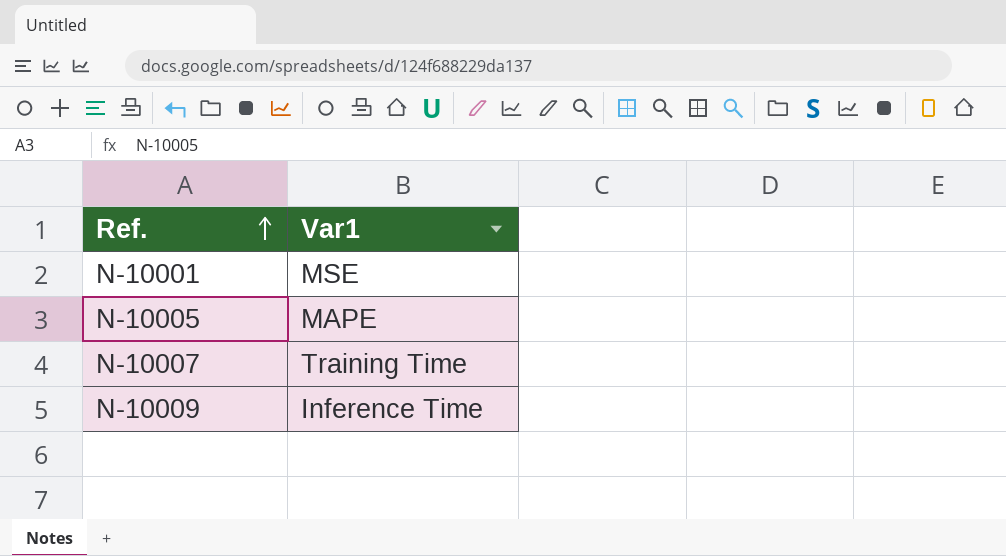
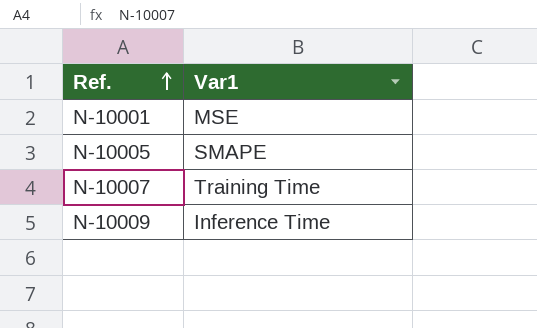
N-10005 | Var1: MAPE -> SMAPE

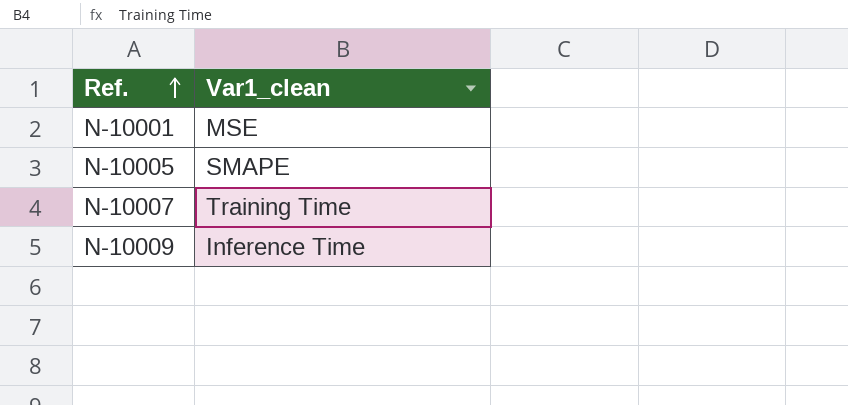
column name: Var1 -> Var1_clean

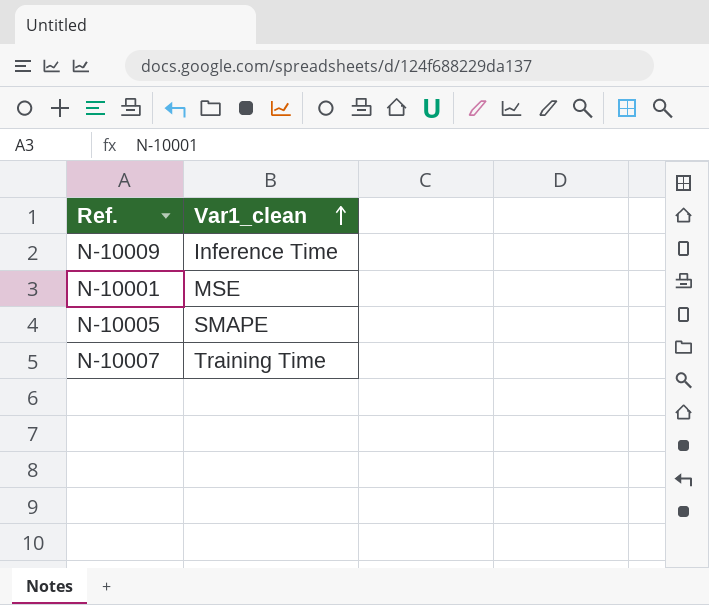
row order: Ref. ascending -> Var1_clean ascending

